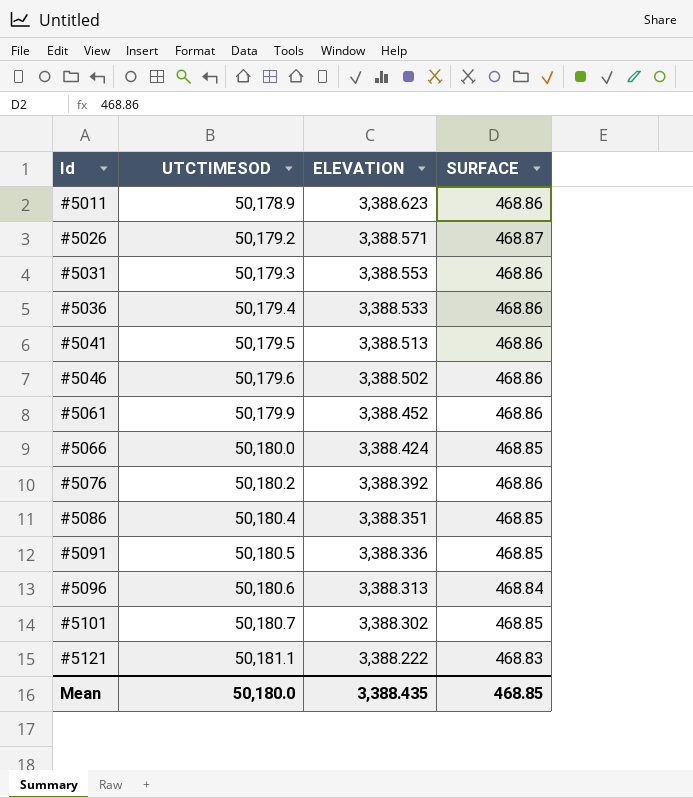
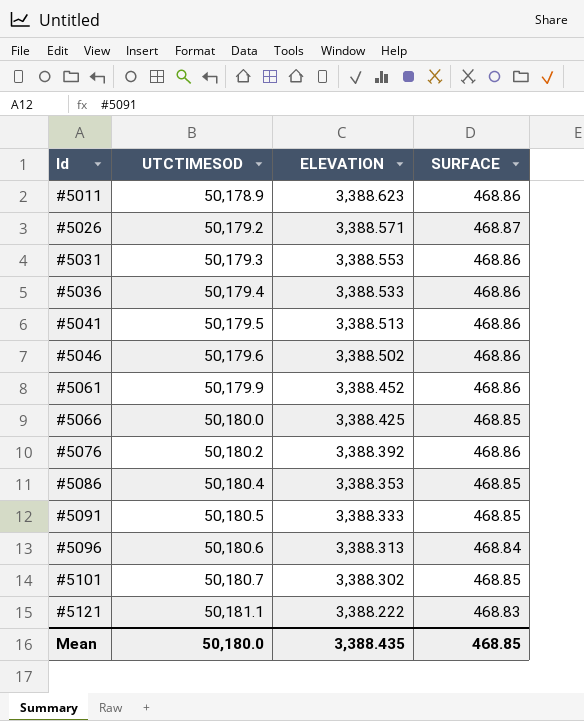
#5066 | ELEVATION: 3,388.424 -> 3,388.425
#5086 | ELEVATION: 3,388.351 -> 3,388.353
#5091 | ELEVATION: 3,388.336 -> 3,388.333

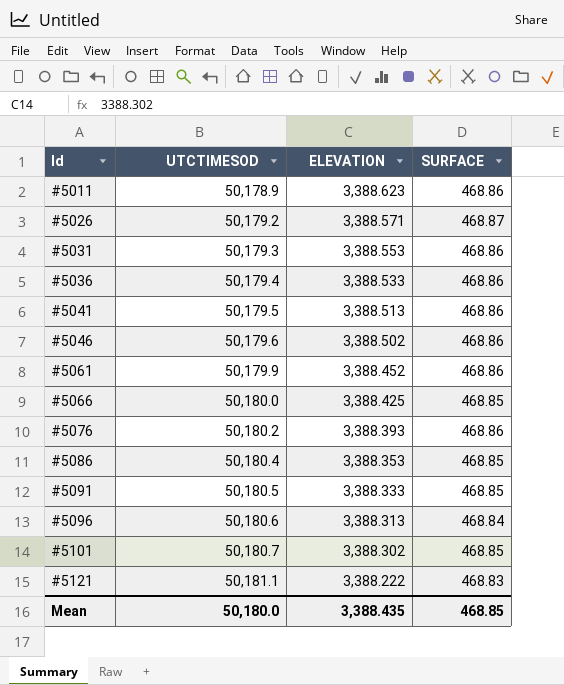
#5076 | ELEVATION: 3,388.392 -> 3,388.393

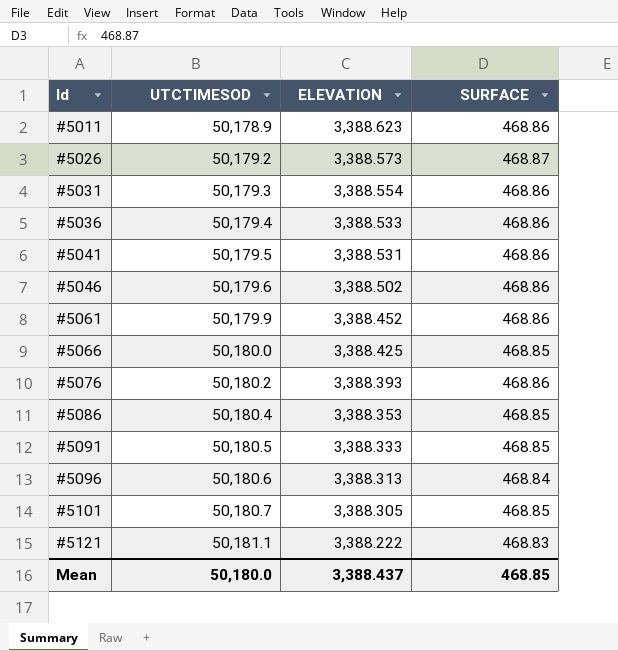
#5026 | ELEVATION: 3,388.571 -> 3,388.573
#5031 | ELEVATION: 3,388.553 -> 3,388.554
#5041 | ELEVATION: 3,388.513 -> 3,388.531
#5101 | ELEVATION: 3,388.302 -> 3,388.305
Mean | ELEVATION: 3,388.435 -> 3,388.437

